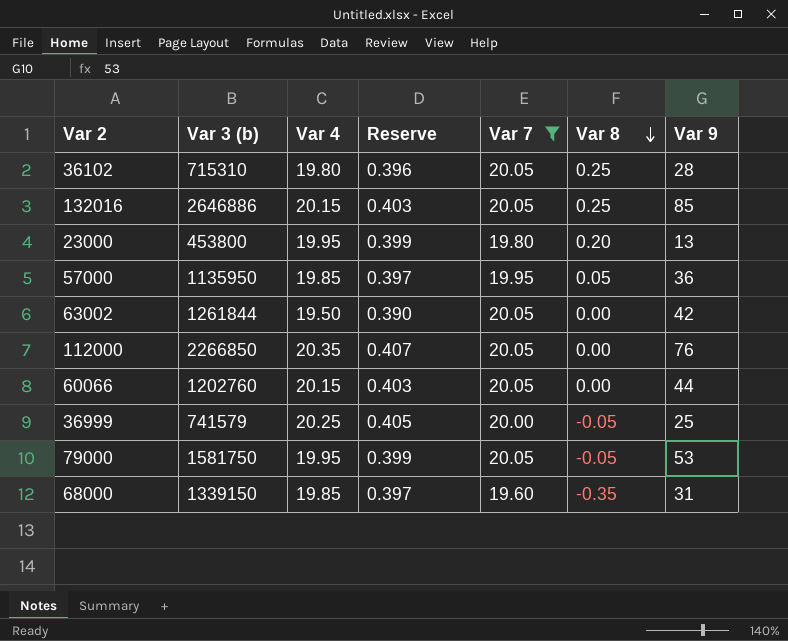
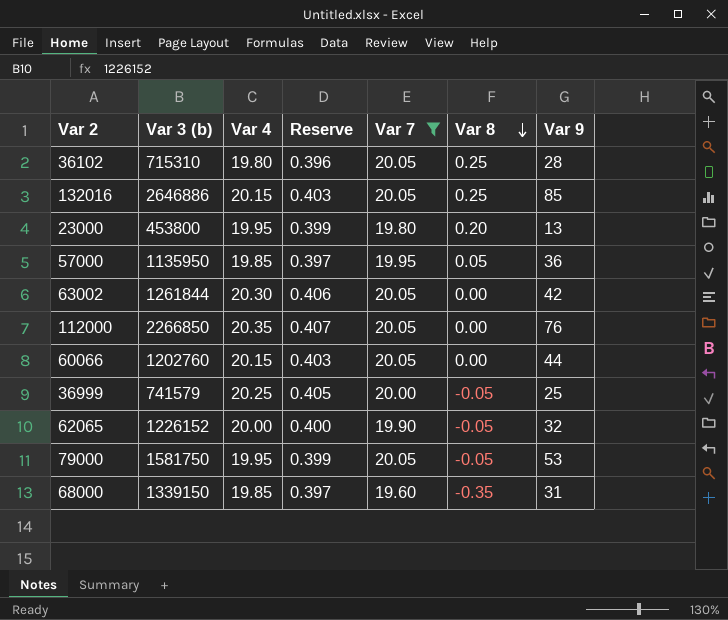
63002 | Var 4: 19.50 -> 20.30
63002 | Reserve: 0.390 -> 0.406
row 62065: none -> 1226152 | 20.00 | 0.400 | 19.90 | -0.05 | 32

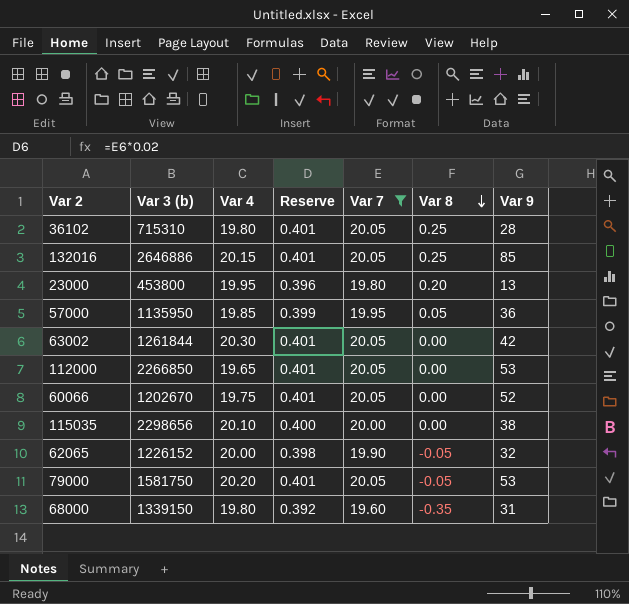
column Reserve | formula: [Var 4] * 0.02 -> [Var 7] * 0.02
row 36999: 741579 | 20.25 | 0.405 | 20.00 | -0.05 | 25 -> none
112000 | Var 4: 20.35 -> 19.65
112000 | Var 9: 76 -> 53
60066 | Var 3 (b): 1202760 -> 1202670
60066 | Var 4: 20.15 -> 19.75
60066 | Var 9: 44 -> 52
row 115035: none -> 2298656 | 20.10 | 0.400 | 20.00 | 0.00 | 38
79000 | Var 4: 19.95 -> 20.20
68000 | Var 4: 19.85 -> 19.80

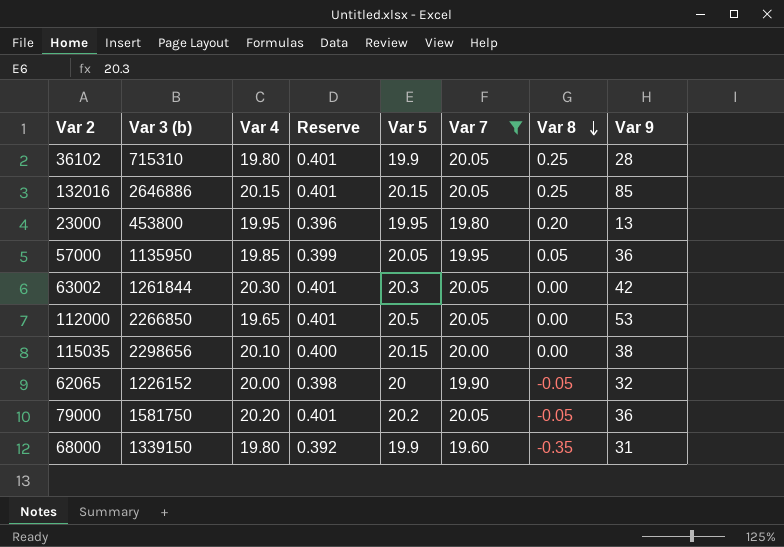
column Var 5 | position: none -> 5
row 60066: 1202670 | 19.75 | 0.401 | 20.05 | 0.00 | 52 -> none
79000 | Var 9: 53 -> 36

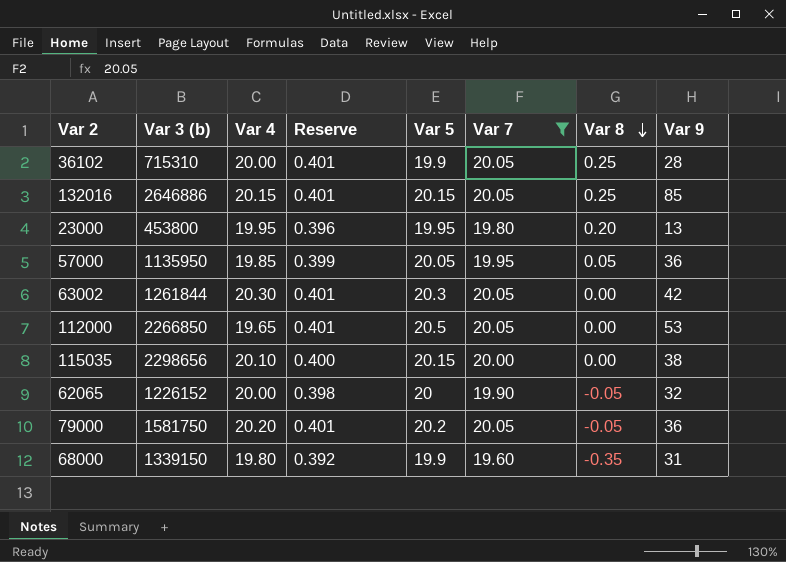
36102 | Var 4: 19.80 -> 20.00

